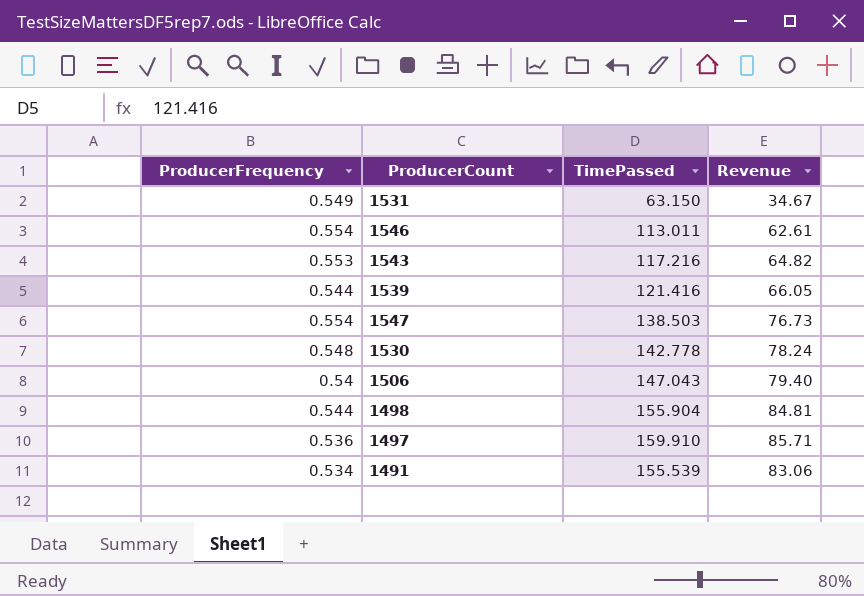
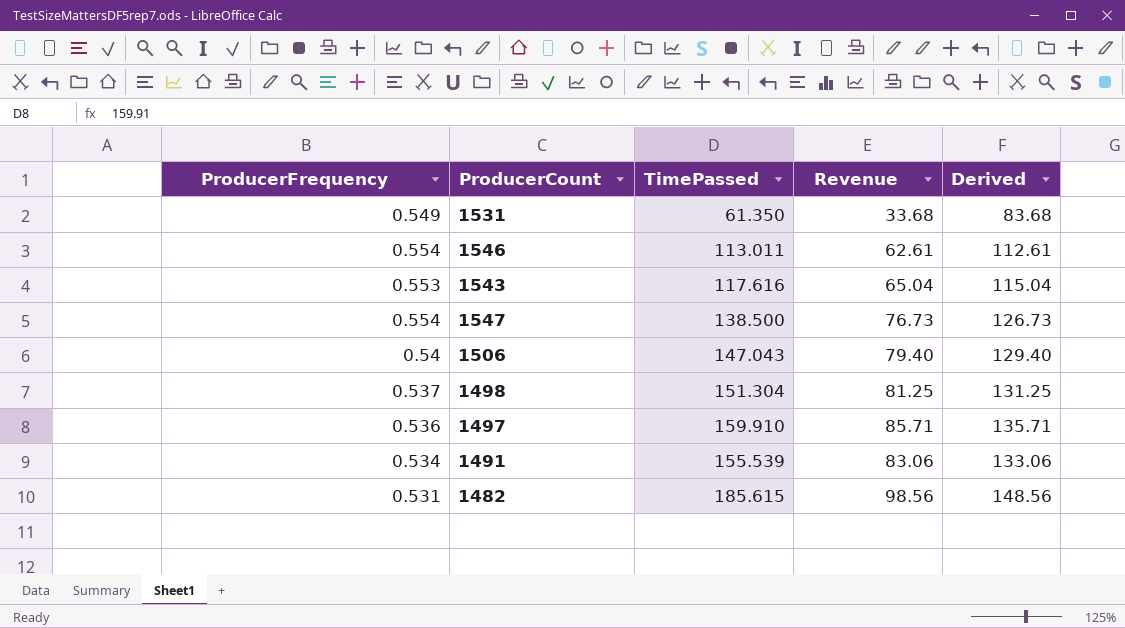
column Derived | formula: none -> [Revenue] + 50
row 1539: 0.544 | 121.416 | 66.05 -> none
row 1530: 0.548 | 142.778 | 78.24 -> none
1531 | TimePassed: 63.150 -> 61.350
1531 | Revenue: 34.67 -> 33.68
1543 | TimePassed: 117.216 -> 117.616
1543 | Revenue: 64.82 -> 65.04
1547 | TimePassed: 138.503 -> 138.500
1498 | ProducerFrequency: 0.544 -> 0.537
1498 | TimePassed: 155.904 -> 151.304
1498 | Revenue: 84.81 -> 81.25
row 1482: none -> 0.531 | 185.615 | 98.56 | 148.56

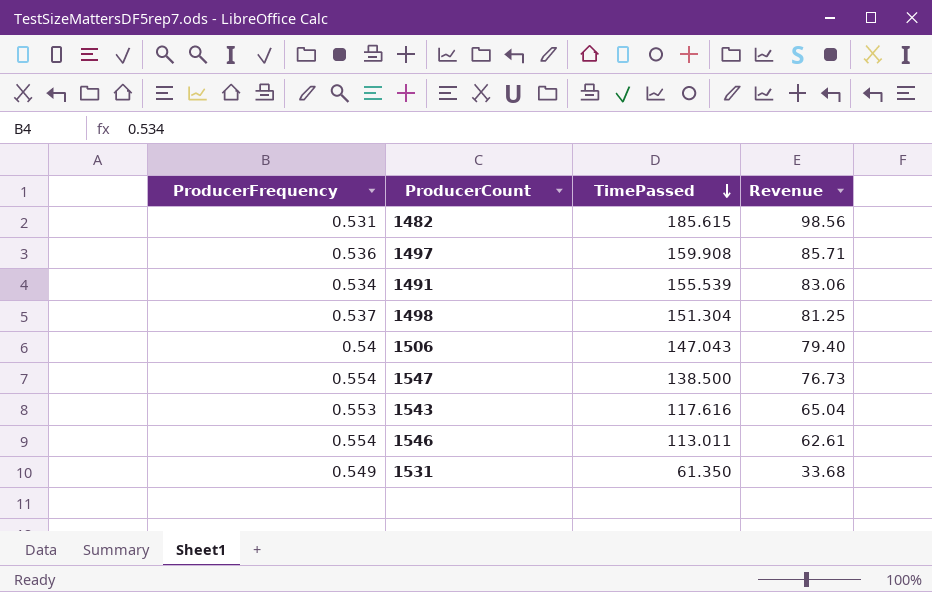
row order: none -> TimePassed descending
column Derived | formula: [Revenue] + 50 -> none
1497 | TimePassed: 159.910 -> 159.908

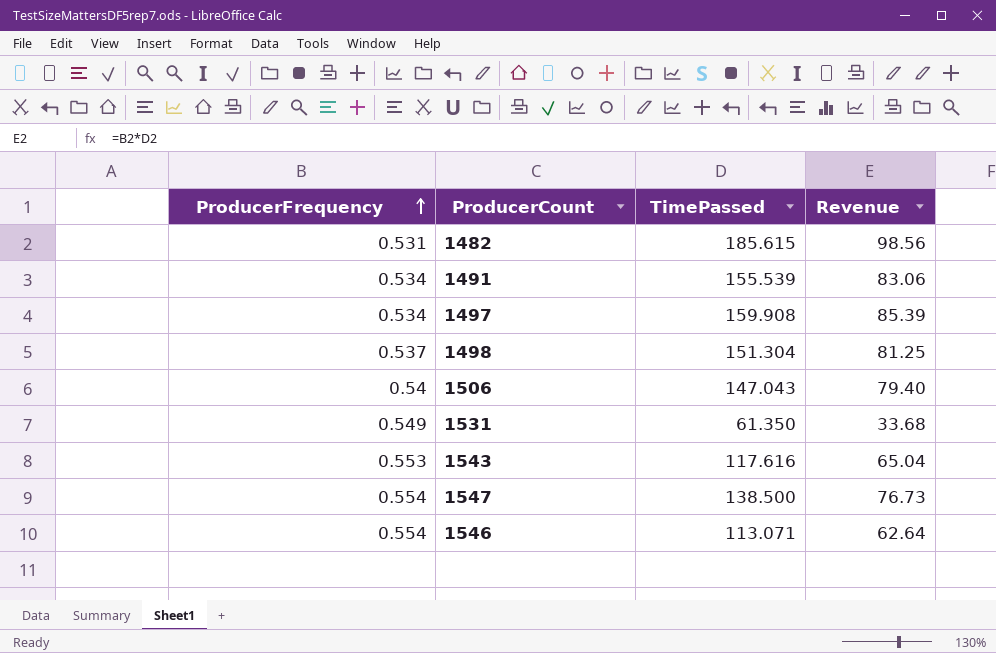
row order: TimePassed descending -> ProducerFrequency ascending
1497 | ProducerFrequency: 0.536 -> 0.534
1497 | Revenue: 85.71 -> 85.39
1546 | TimePassed: 113.011 -> 113.071
1546 | Revenue: 62.61 -> 62.64

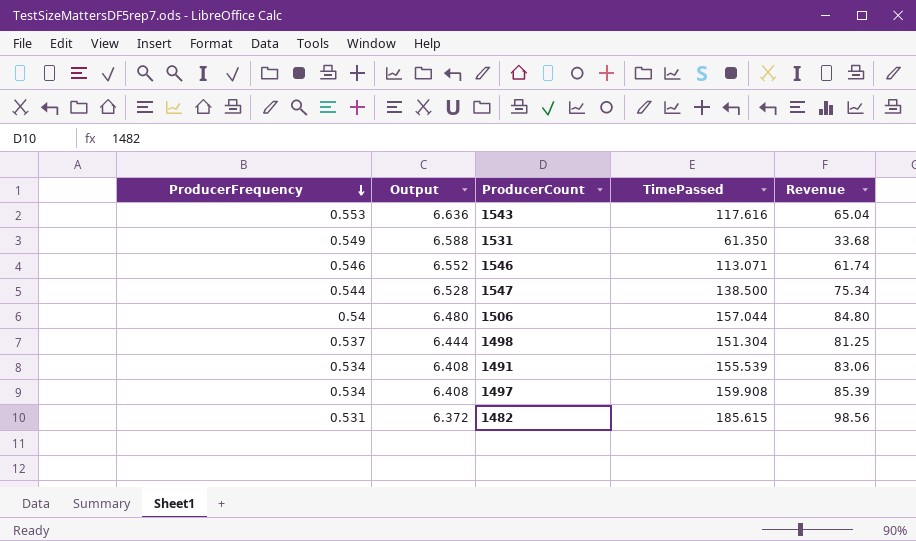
row order: ProducerFrequency ascending -> ProducerFrequency descending
column Output | formula: none -> [ProducerFrequency] * 12
1546 | ProducerFrequency: 0.554 -> 0.546
1546 | Revenue: 62.64 -> 61.74
1547 | ProducerFrequency: 0.554 -> 0.544
1547 | Revenue: 76.73 -> 75.34
1506 | TimePassed: 147.043 -> 157.044
1506 | Revenue: 79.40 -> 84.80

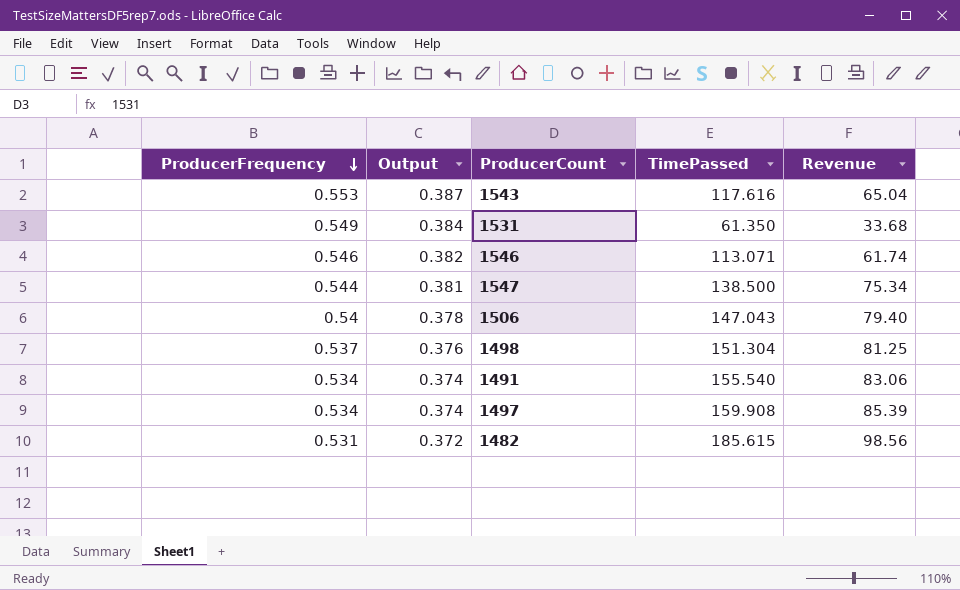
column Output | formula: [ProducerFrequency] * 12 -> [ProducerFrequency] * 0.7
1506 | TimePassed: 157.044 -> 147.043
1506 | Revenue: 84.80 -> 79.40
1491 | TimePassed: 155.539 -> 155.540

